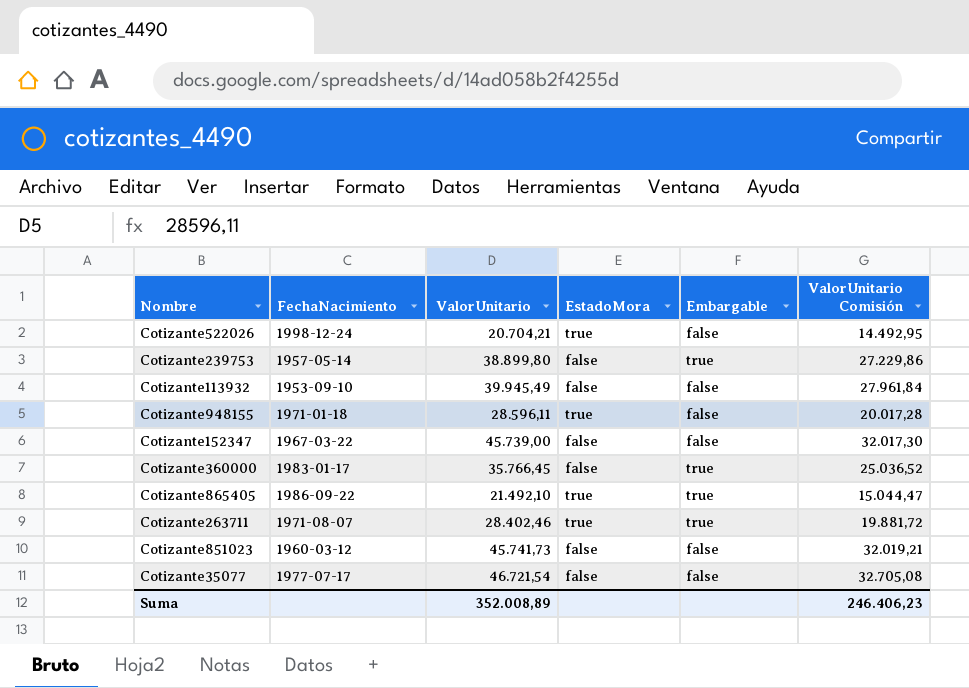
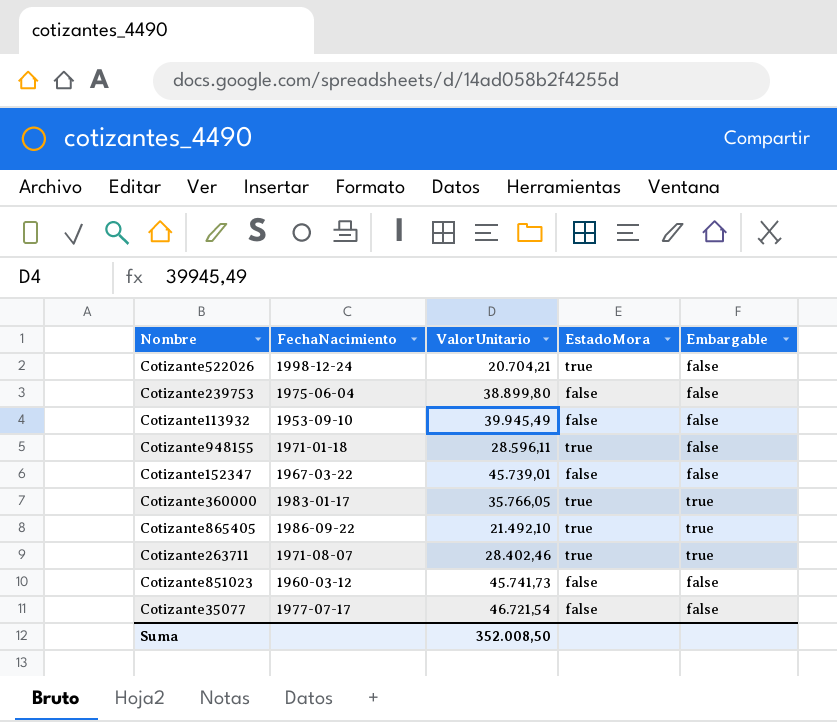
column ValorUnitario Comisión | formula: [ValorUnitario] * 0,7 -> none
Cotizante239753 | FechaNacimiento: 1957-05-14 -> 1975-06-04
Cotizante239753 | Embargable: true -> false
Cotizante152347 | ValorUnitario: 45.739,00 -> 45.739,01
Cotizante360000 | ValorUnitario: 35.766,45 -> 35.766,05
Cotizante360000 | EstadoMora: false -> true
Suma | ValorUnitario: 352.008,89 -> 352.008,50

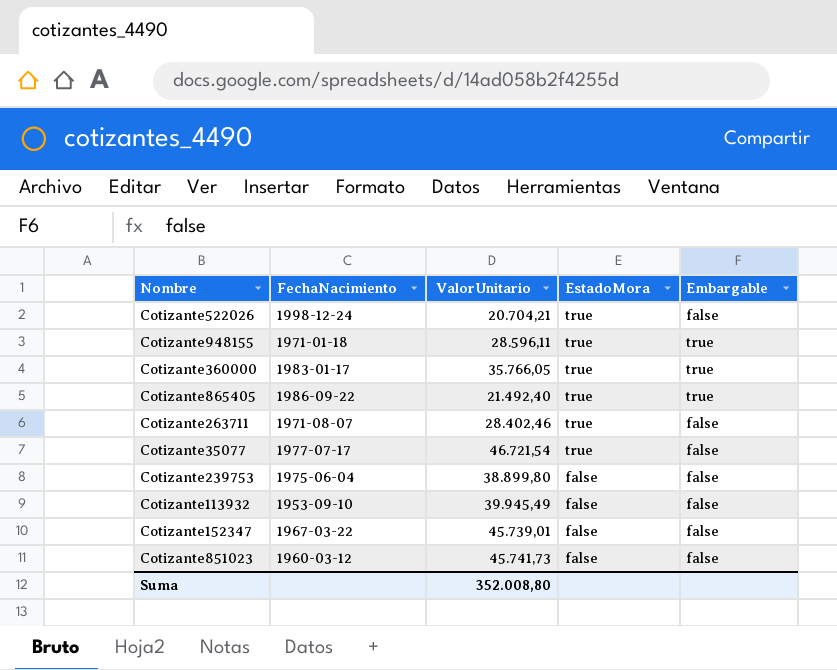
row order: none -> EstadoMora descending
Cotizante948155 | Embargable: false -> true
Cotizante865405 | ValorUnitario: 21.492,10 -> 21.492,40
Cotizante263711 | Embargable: true -> false
Cotizante35077 | EstadoMora: false -> true
Suma | ValorUnitario: 352.008,50 -> 352.008,80

